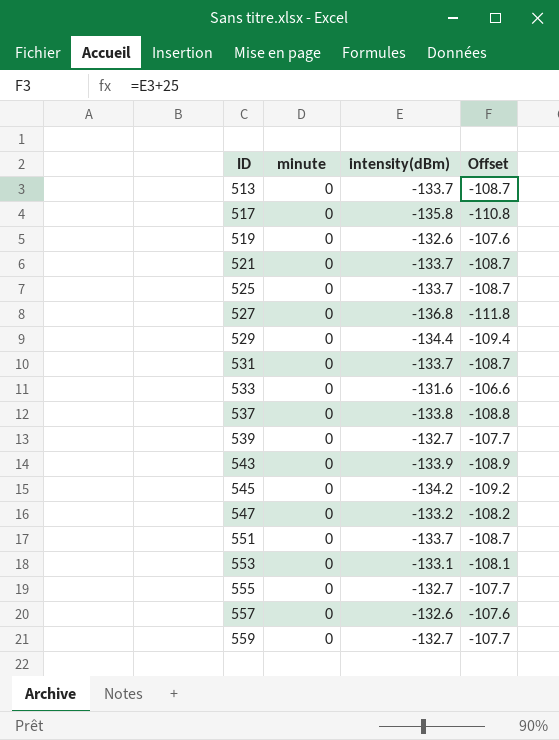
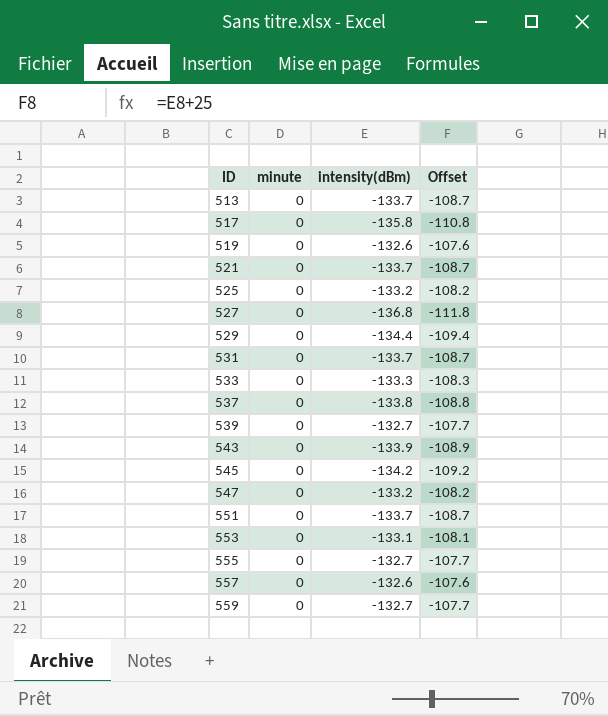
525 | intensity(dBm): -133.7 -> -133.2
525 | Offset: -108.7 -> -108.2
533 | intensity(dBm): -131.6 -> -133.3
533 | Offset: -106.6 -> -108.3

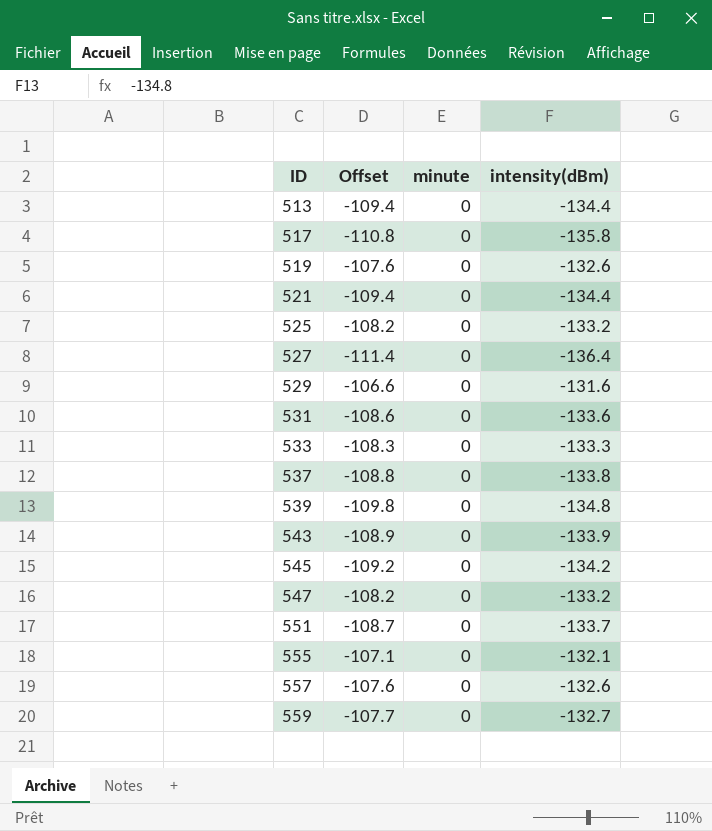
column Offset | position: 4 -> 2
row 553: 0 | -133.1 | -108.1 -> none
513 | Offset: -108.7 -> -109.4
513 | intensity(dBm): -133.7 -> -134.4
521 | Offset: -108.7 -> -109.4
521 | intensity(dBm): -133.7 -> -134.4
527 | Offset: -111.8 -> -111.4
527 | intensity(dBm): -136.8 -> -136.4
529 | Offset: -109.4 -> -106.6
529 | intensity(dBm): -134.4 -> -131.6
531 | Offset: -108.7 -> -108.6
531 | intensity(dBm): -133.7 -> -133.6
539 | Offset: -107.7 -> -109.8
539 | intensity(dBm): -132.7 -> -134.8
555 | Offset: -107.7 -> -107.1
555 | intensity(dBm): -132.7 -> -132.1

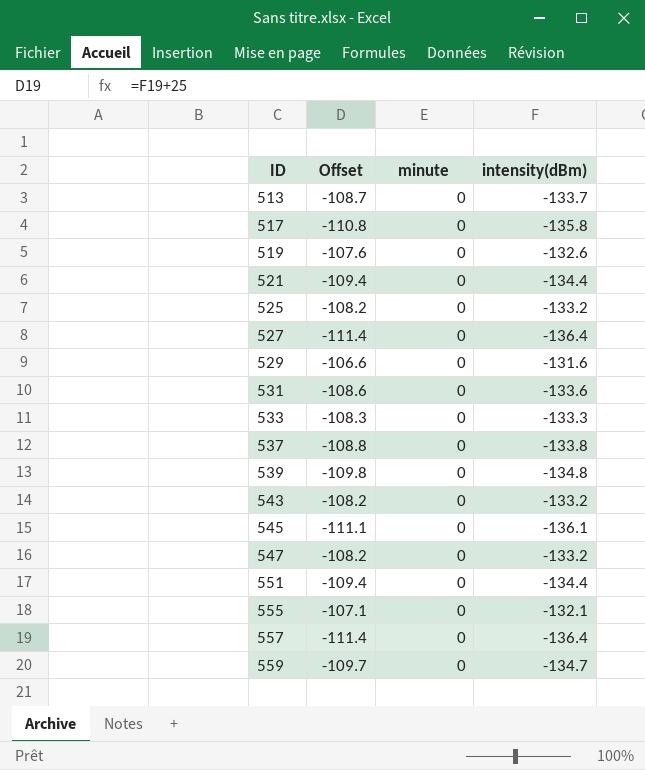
513 | Offset: -109.4 -> -108.7
513 | intensity(dBm): -134.4 -> -133.7
543 | Offset: -108.9 -> -108.2
543 | intensity(dBm): -133.9 -> -133.2
545 | Offset: -109.2 -> -111.1
545 | intensity(dBm): -134.2 -> -136.1
551 | Offset: -108.7 -> -109.4
551 | intensity(dBm): -133.7 -> -134.4
557 | Offset: -107.6 -> -111.4
557 | intensity(dBm): -132.6 -> -136.4
559 | Offset: -107.7 -> -109.7
559 | intensity(dBm): -132.7 -> -134.7

